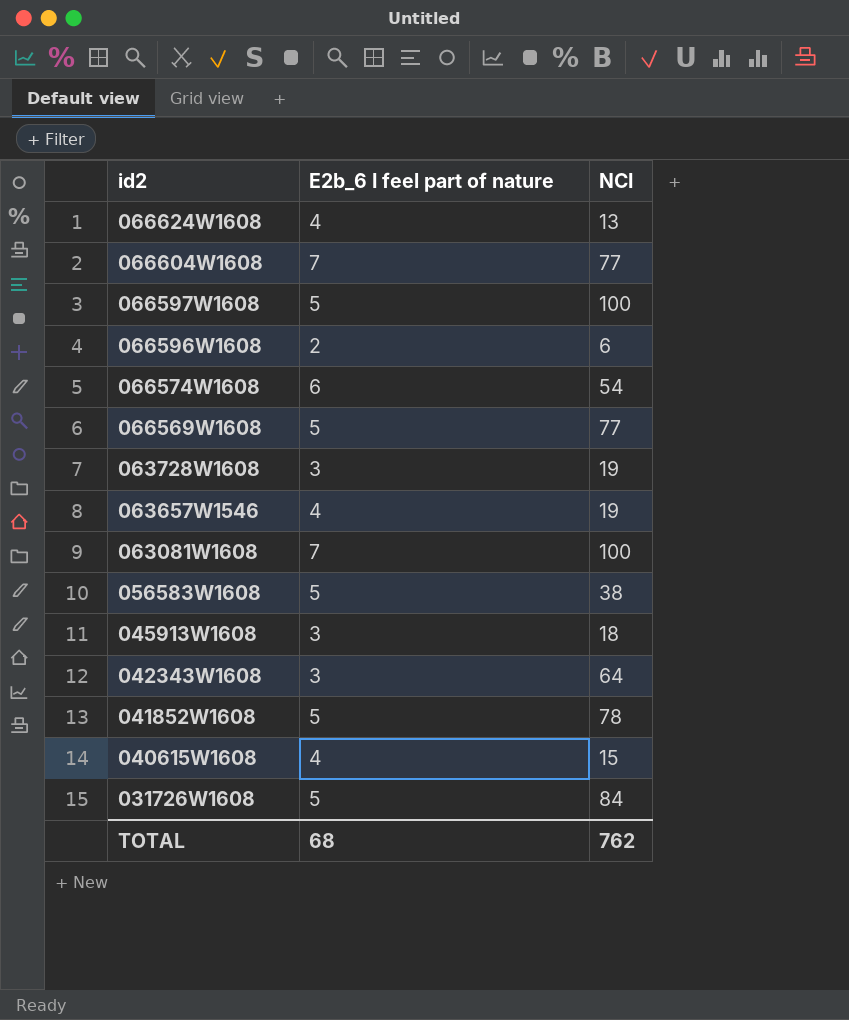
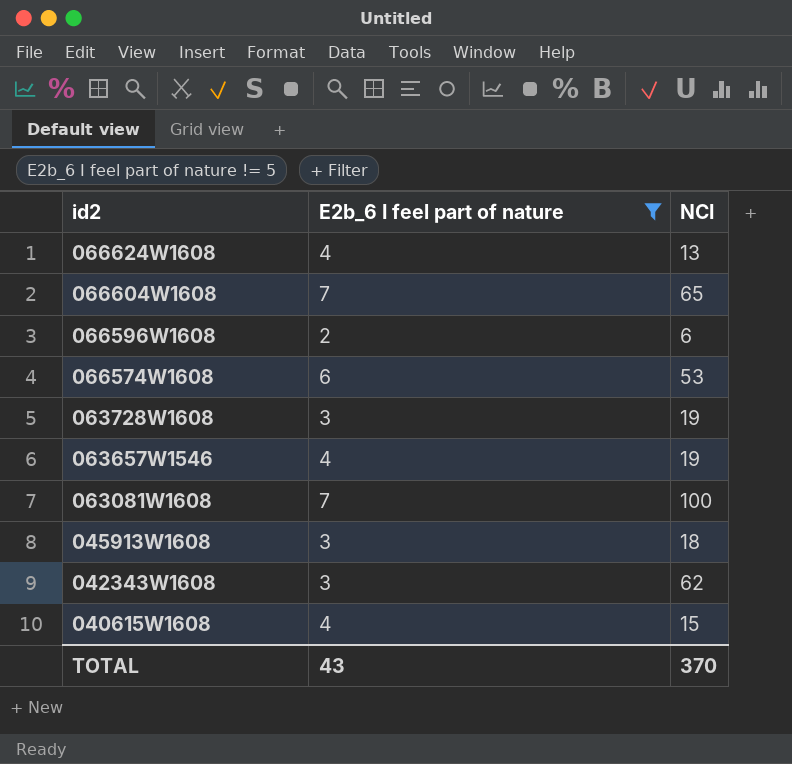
filter: none -> E2b_6 I feel part of nature != 5
066604W1608 | NCI: 77 -> 65
066574W1608 | NCI: 54 -> 53
042343W1608 | NCI: 64 -> 62
TOTAL | E2b_6 I feel part of nature: 68 -> 43
TOTAL | NCI: 762 -> 370

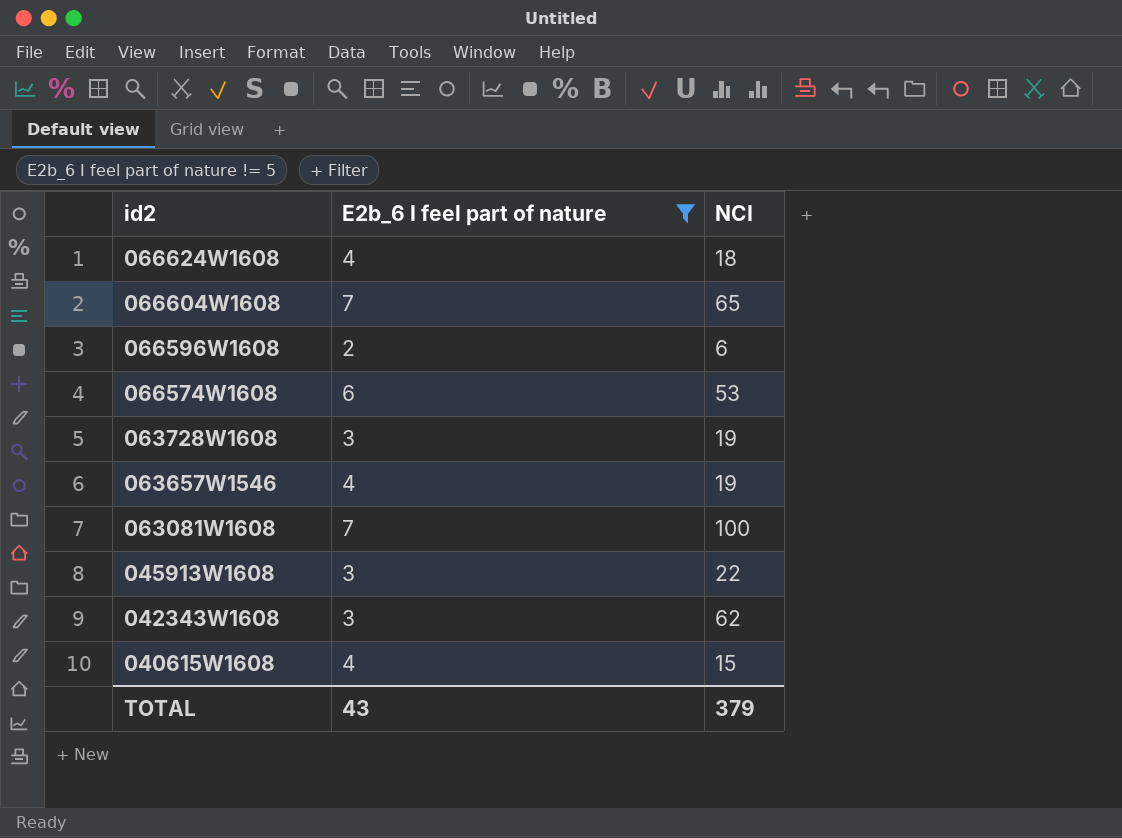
066624W1608 | NCI: 13 -> 18
045913W1608 | NCI: 18 -> 22
TOTAL | NCI: 370 -> 379

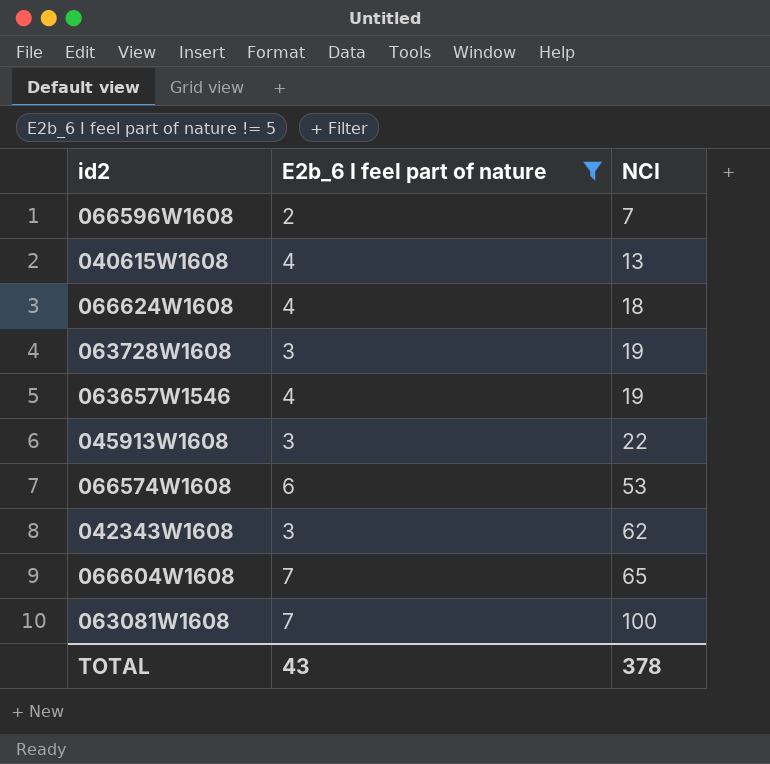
row order: id2 descending -> NCI ascending
066596W1608 | NCI: 6 -> 7
040615W1608 | NCI: 15 -> 13
TOTAL | NCI: 379 -> 378

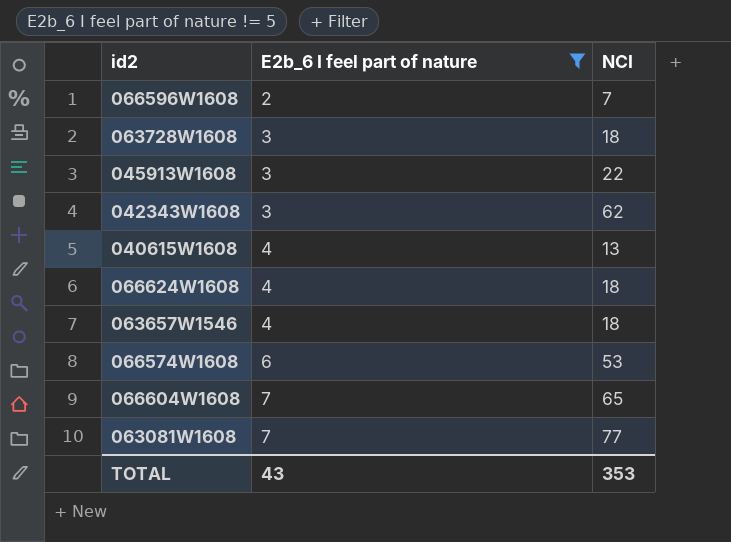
row order: NCI ascending -> E2b_6 I feel part of nature ascending
063728W1608 | NCI: 19 -> 18
063657W1546 | NCI: 19 -> 18
063081W1608 | NCI: 100 -> 77
TOTAL | NCI: 378 -> 353

